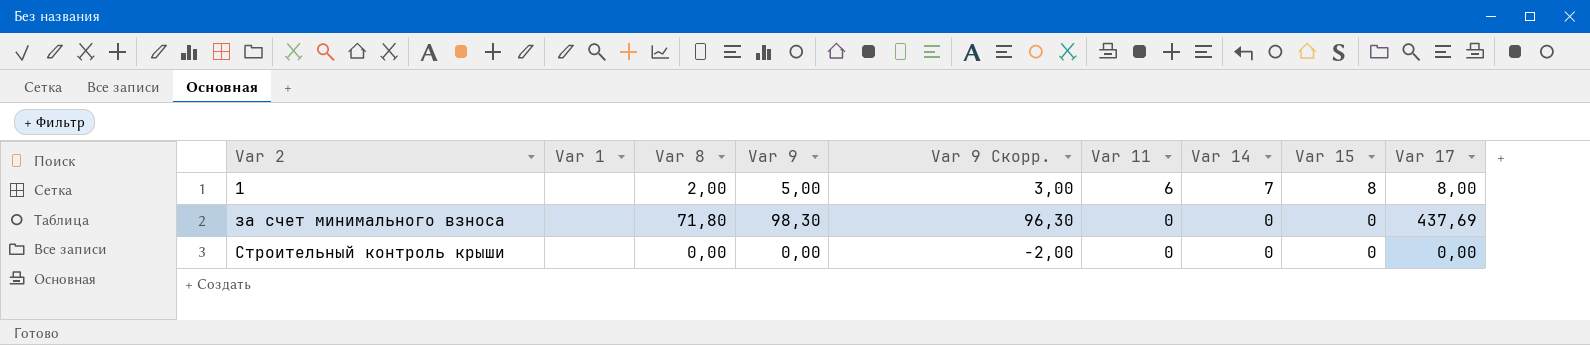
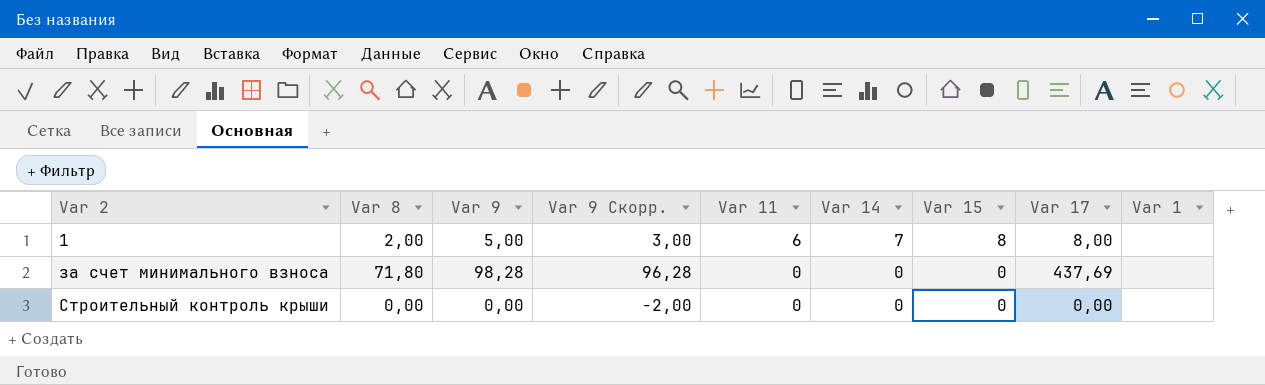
column Var 1 | position: 2 -> 9
за счет минимального взноса | Var 9: 98,30 -> 98,28
за счет минимального взноса | Var 9 Скорр.: 96,30 -> 96,28

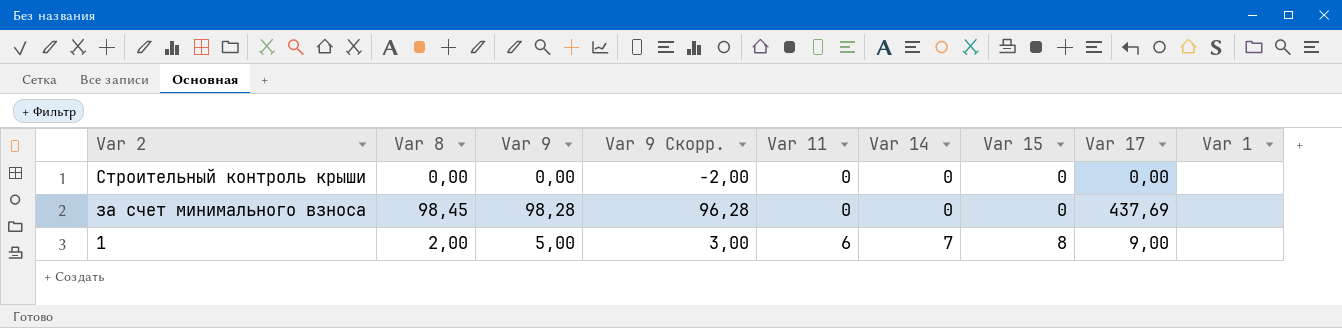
row order: Var 2 ascending -> Var 2 descending
за счет минимального взноса | Var 8: 71,80 -> 98,45
1 | Var 17: 8,00 -> 9,00

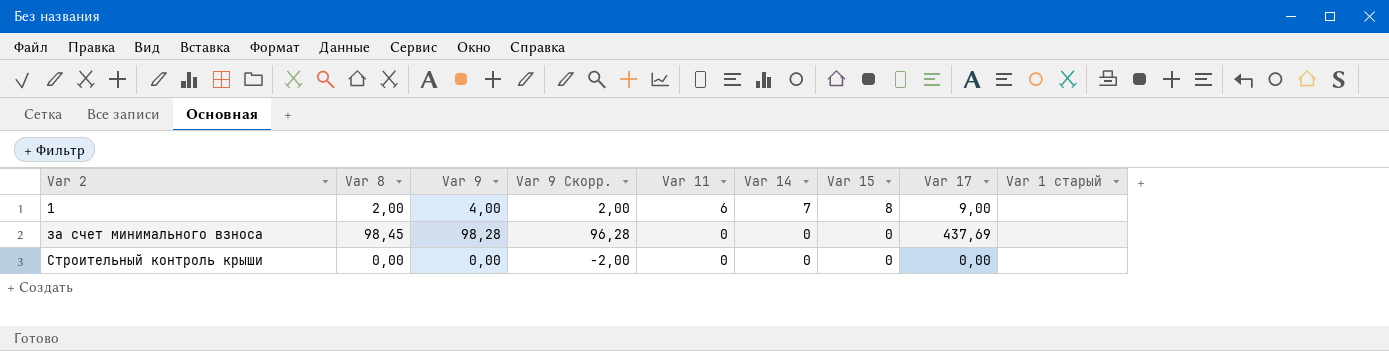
row order: Var 2 descending -> Var 2 ascending
column name: Var 1 -> Var 1 старый
1 | Var 9: 5,00 -> 4,00
1 | Var 9 Скорр.: 3,00 -> 2,00

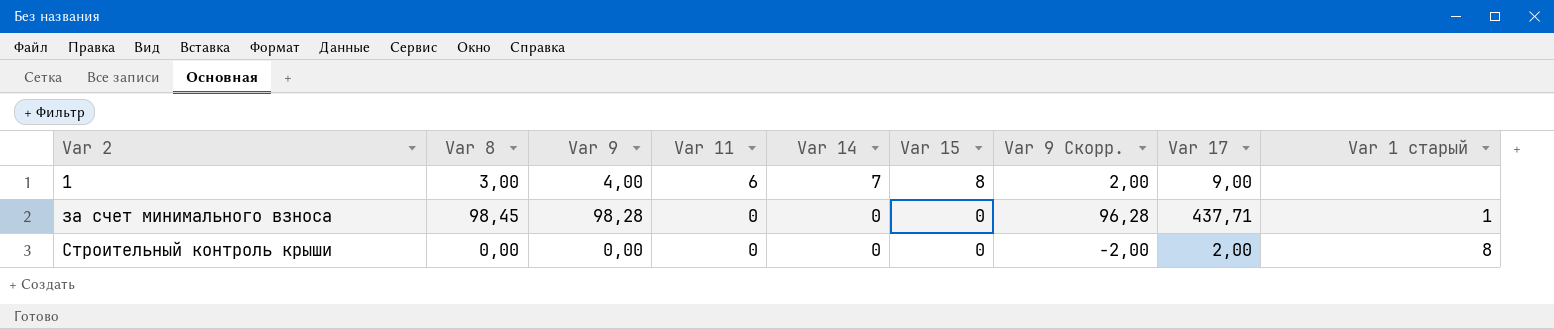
column Var 9 Скорр. | position: 4 -> 7
1 | Var 8: 2,00 -> 3,00
за счет минимального взноса | Var 17: 437,69 -> 437,71
за счет минимального взноса | Var 1 старый: none -> 1
Строительный контроль крыши | Var 17: 0,00 -> 2,00
Строительный контроль крыши | Var 1 старый: none -> 8

